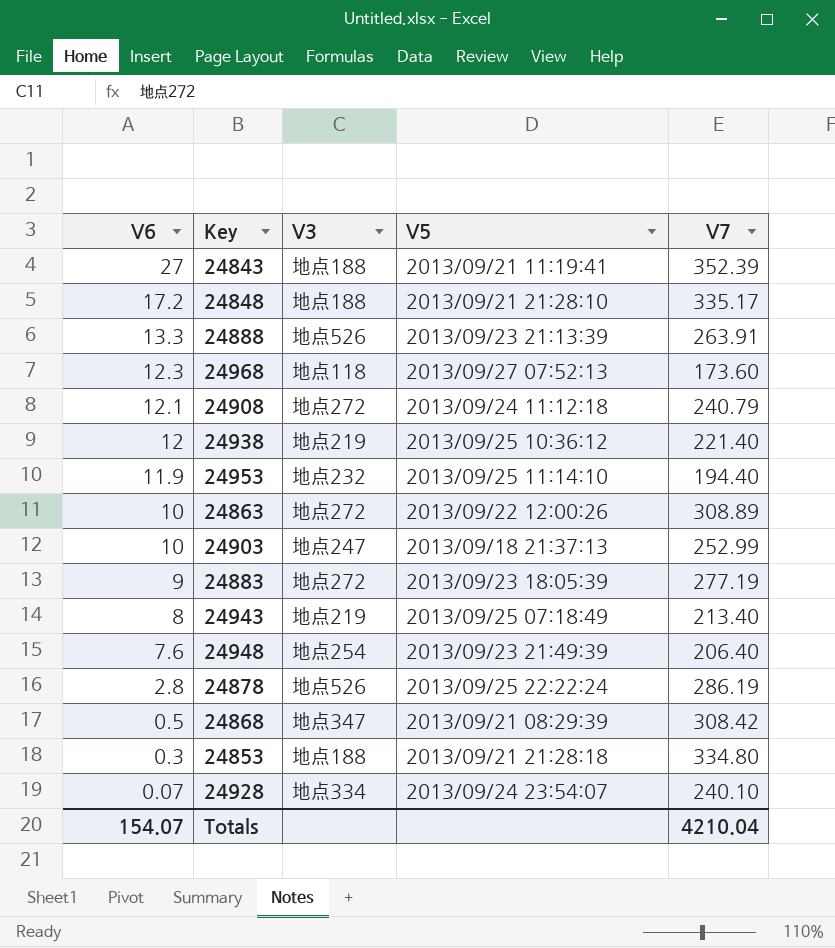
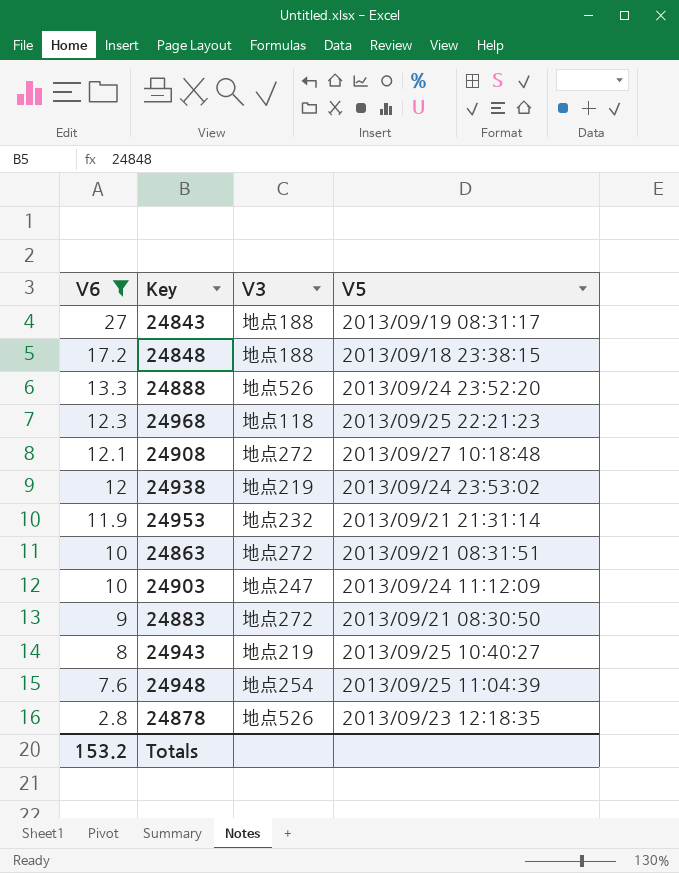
filter: none -> V6 >= 2.8
column V7 | position: 5 -> none
24843 | V5: 2013/09/21 11:19:41 -> 2013/09/19 08:31:17
24848 | V5: 2013/09/21 21:28:10 -> 2013/09/18 23:38:15
24888 | V5: 2013/09/23 21:13:39 -> 2013/09/24 23:52:20
24968 | V5: 2013/09/27 07:52:13 -> 2013/09/25 22:21:23
24908 | V5: 2013/09/24 11:12:18 -> 2013/09/27 10:18:48
24938 | V5: 2013/09/25 10:36:12 -> 2013/09/24 23:53:02
24953 | V5: 2013/09/25 11:14:10 -> 2013/09/21 21:31:14
24863 | V5: 2013/09/22 12:00:26 -> 2013/09/21 08:31:51
24903 | V5: 2013/09/18 21:37:13 -> 2013/09/24 11:12:09
24883 | V5: 2013/09/23 18:05:39 -> 2013/09/21 08:30:50
24943 | V5: 2013/09/25 07:18:49 -> 2013/09/25 10:40:27
24948 | V5: 2013/09/23 21:49:39 -> 2013/09/25 11:04:39
24878 | V5: 2013/09/25 22:22:24 -> 2013/09/23 12:18:35
Totals | V6: 154.07 -> 153.2

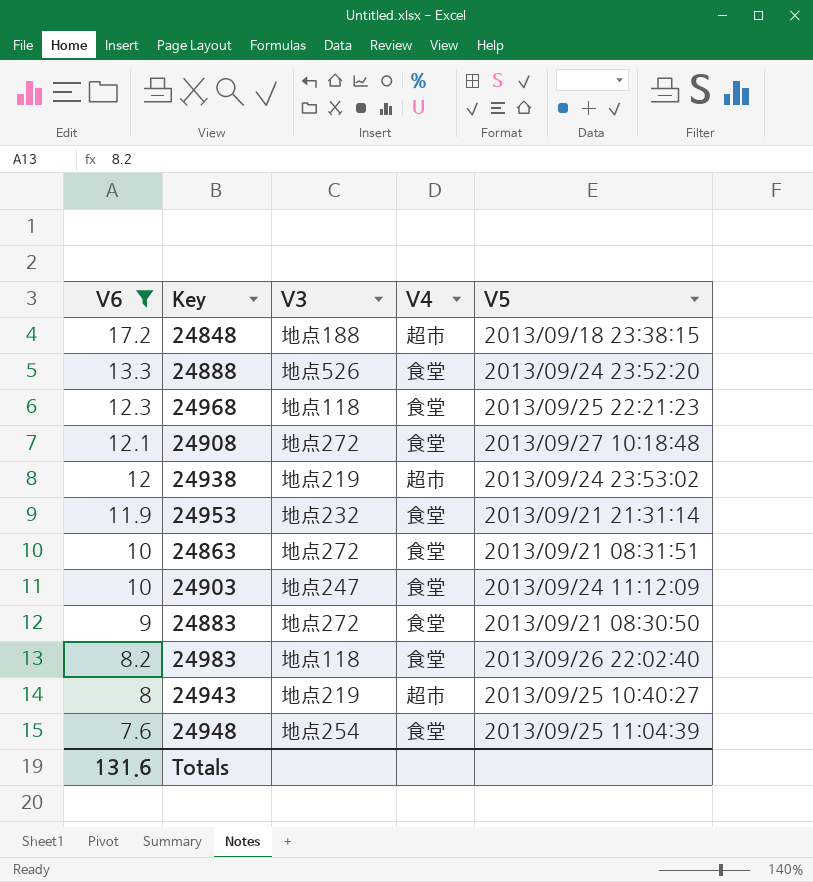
column V4 | position: none -> 4
row 24843: 27 | 地点188 | 2013/09/19 08:31:17 -> none
row 24878: 2.8 | 地点526 | 2013/09/23 12:18:35 -> none
row 24983: none -> 8.2 | 地点118 | 食堂 | 2013/09/26 22:02:40
Totals | V6: 153.2 -> 131.6

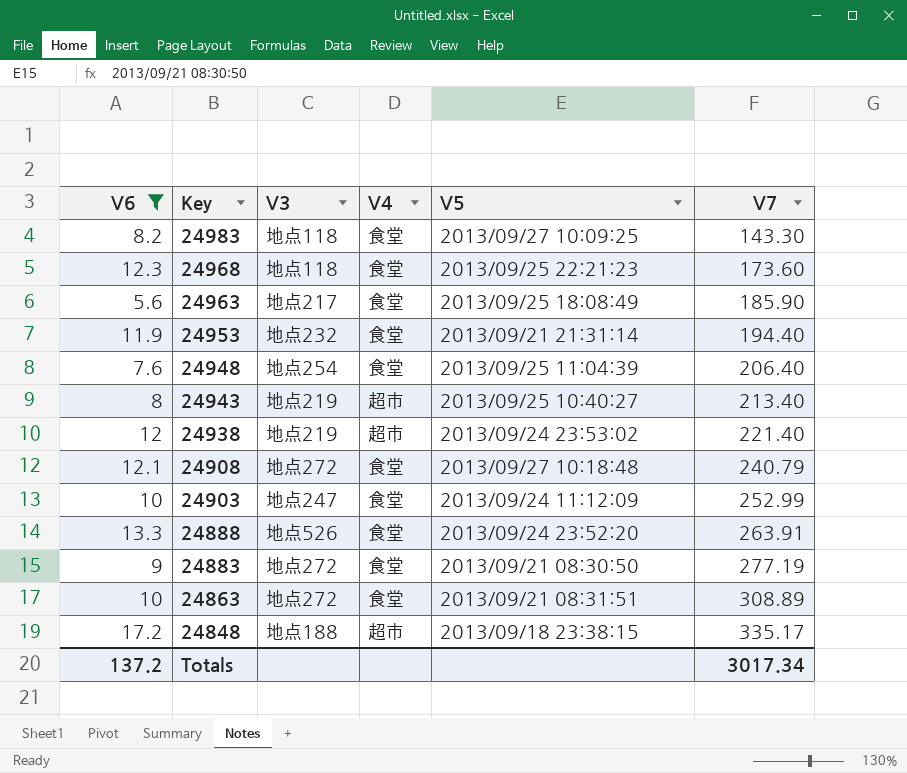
row order: V6 descending -> Key descending
column V7 | position: none -> 6
24983 | V5: 2013/09/26 22:02:40 -> 2013/09/27 10:09:25
row 24963: none -> 5.6 | 地点217 | 食堂 | 2013/09/25 18:08:49 | 185.90
Totals | V6: 131.6 -> 137.2

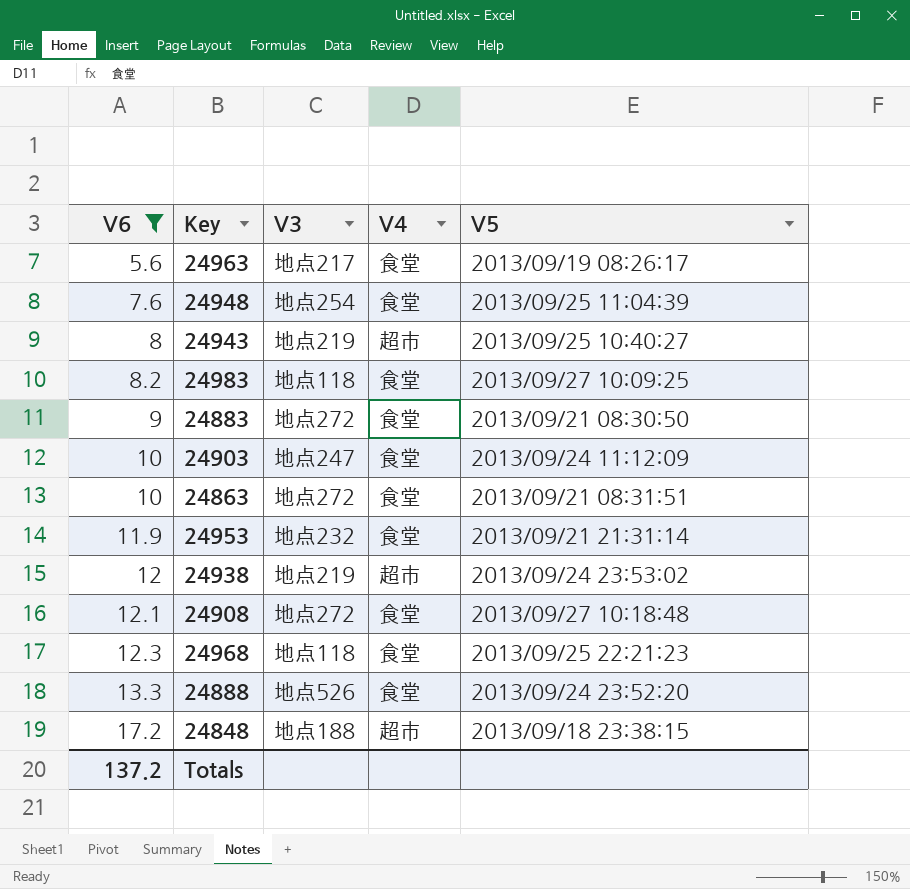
row order: Key descending -> V6 ascending
column V7 | position: 6 -> none
24963 | V5: 2013/09/25 18:08:49 -> 2013/09/19 08:26:17

